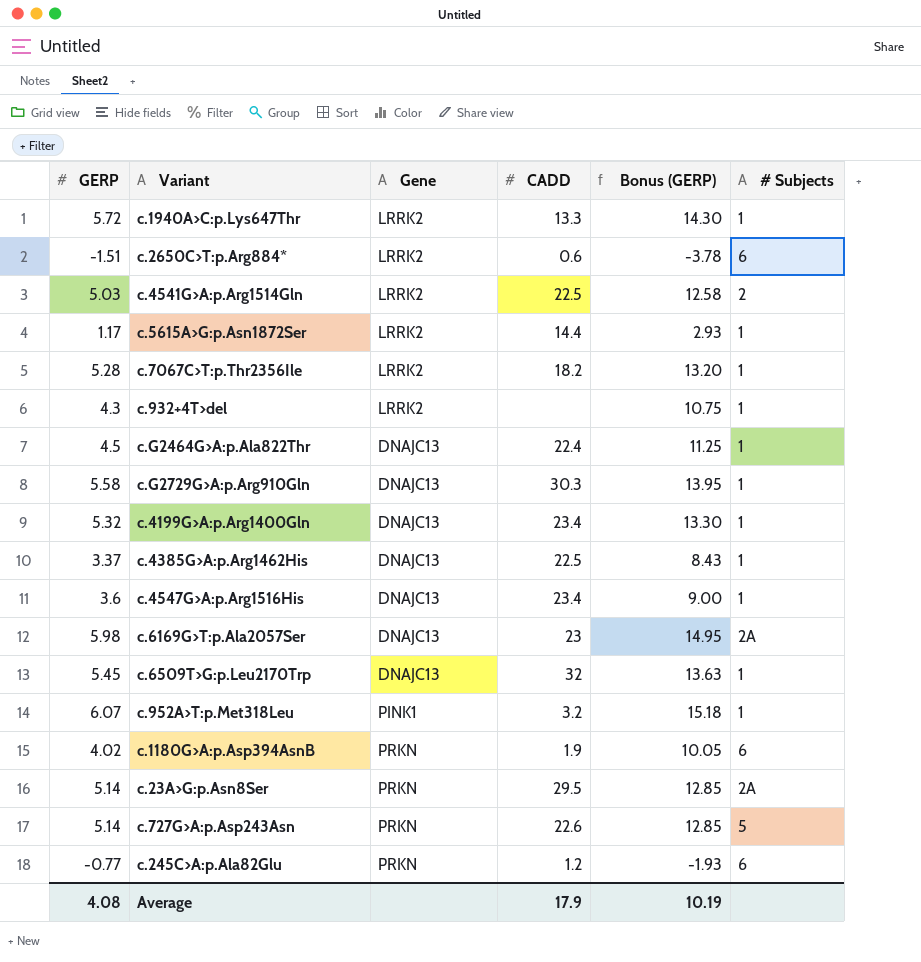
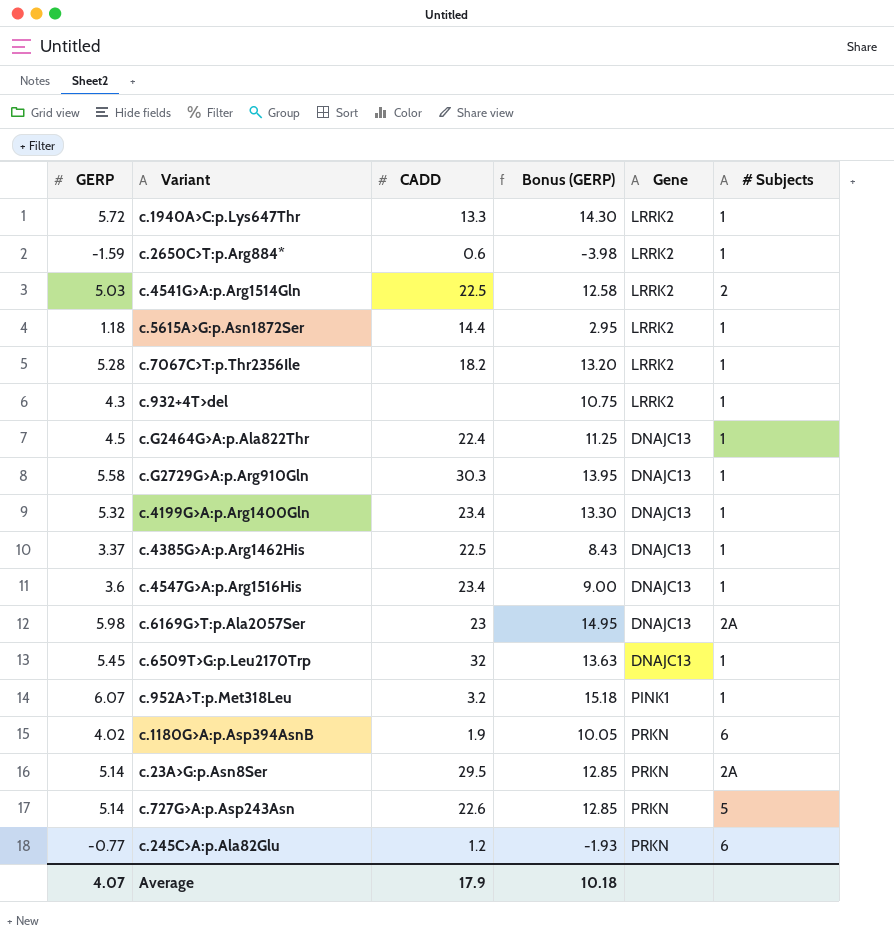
column Gene | position: 3 -> 5
c.2650C>T:p.Arg884* | GERP: -1.51 -> -1.59
c.2650C>T:p.Arg884* | Bonus (GERP): -3.78 -> -3.98
c.2650C>T:p.Arg884* | # Subjects: 6 -> 1
c.5615A>G:p.Asn1872Ser | GERP: 1.17 -> 1.18
c.5615A>G:p.Asn1872Ser | Bonus (GERP): 2.93 -> 2.95
Average | GERP: 4.08 -> 4.07
Average | Bonus (GERP): 10.19 -> 10.18

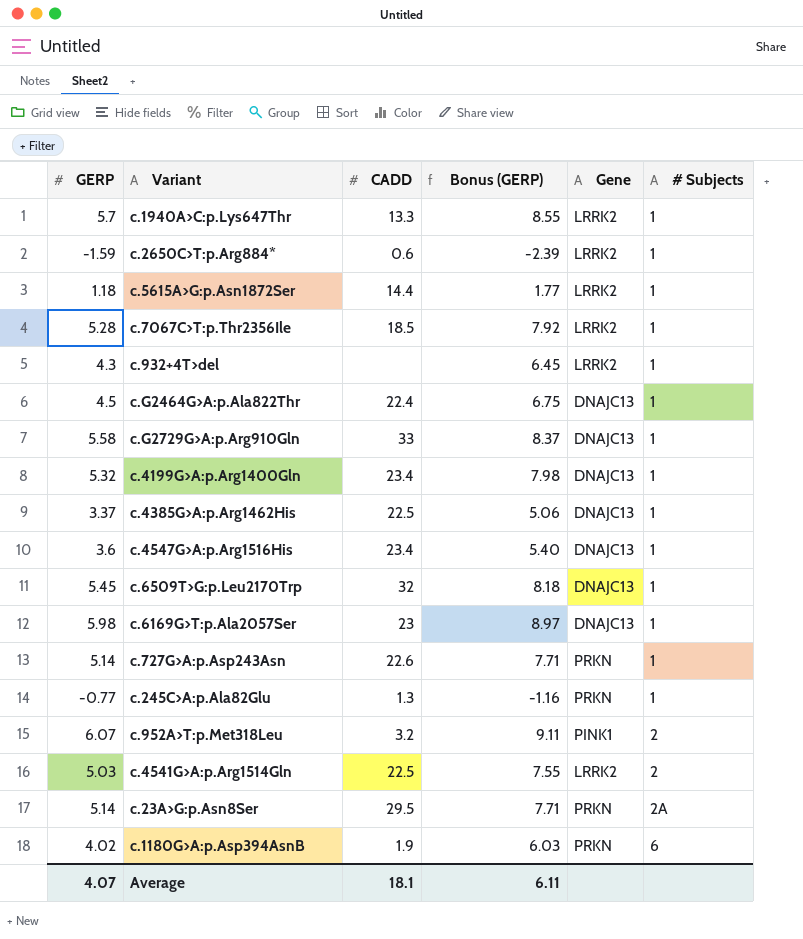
row order: none -> # Subjects ascending
column Bonus (GERP) | formula: [GERP] * 2.5 -> [GERP] * 1.5
c.1940A>C:p.Lys647Thr | GERP: 5.72 -> 5.7
c.7067C>T:p.Thr2356Ile | CADD: 18.2 -> 18.5
c.G2729G>A:p.Arg910Gln | CADD: 30.3 -> 33
c.6169G>T:p.Ala2057Ser | # Subjects: 2A -> 1
c.727G>A:p.Asp243Asn | # Subjects: 5 -> 1
c.245C>A:p.Ala82Glu | CADD: 1.2 -> 1.3
c.245C>A:p.Ala82Glu | # Subjects: 6 -> 1
c.952A>T:p.Met318Leu | # Subjects: 1 -> 2
Average | CADD: 17.9 -> 18.1
Average | Bonus (GERP): 10.18 -> 6.11

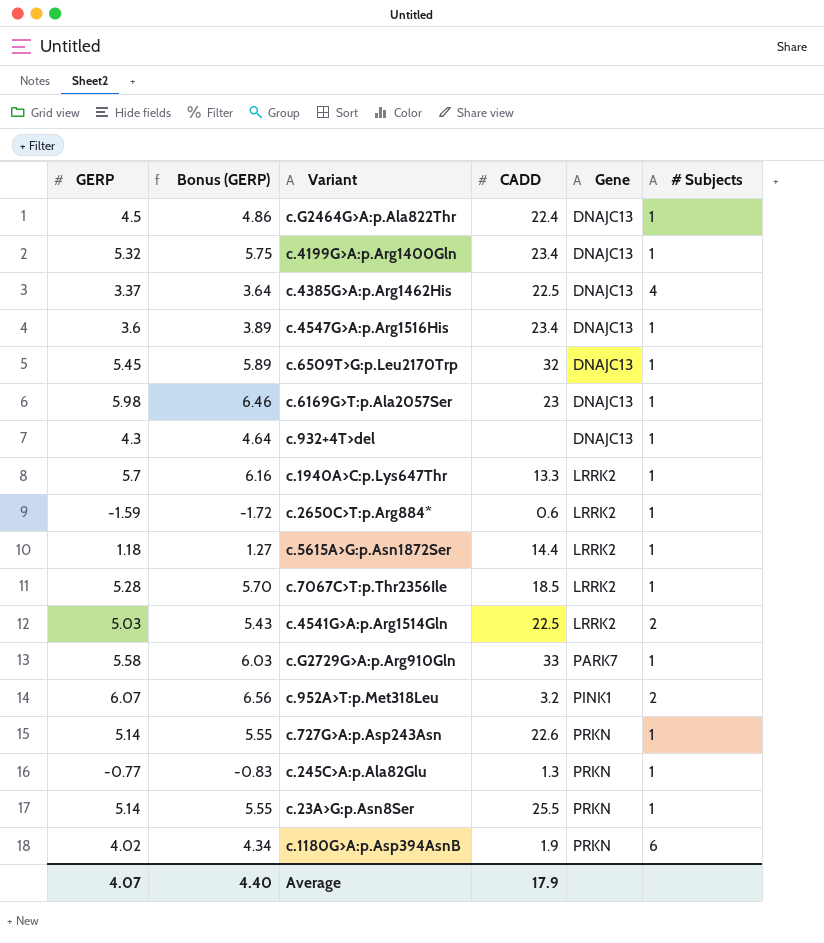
row order: # Subjects ascending -> Gene ascending
column Bonus (GERP) | formula: [GERP] * 1.5 -> [GERP] * 1.08
column Bonus (GERP) | position: 4 -> 2
c.4385G>A:p.Arg1462His | # Subjects: 1 -> 4
c.932+4T>del | Gene: LRRK2 -> DNAJC13
c.G2729G>A:p.Arg910Gln | Gene: DNAJC13 -> PARK7
c.23A>G:p.Asn8Ser | CADD: 29.5 -> 25.5
c.23A>G:p.Asn8Ser | # Subjects: 2A -> 1
Average | Bonus (GERP): 6.11 -> 4.40
Average | CADD: 18.1 -> 17.9

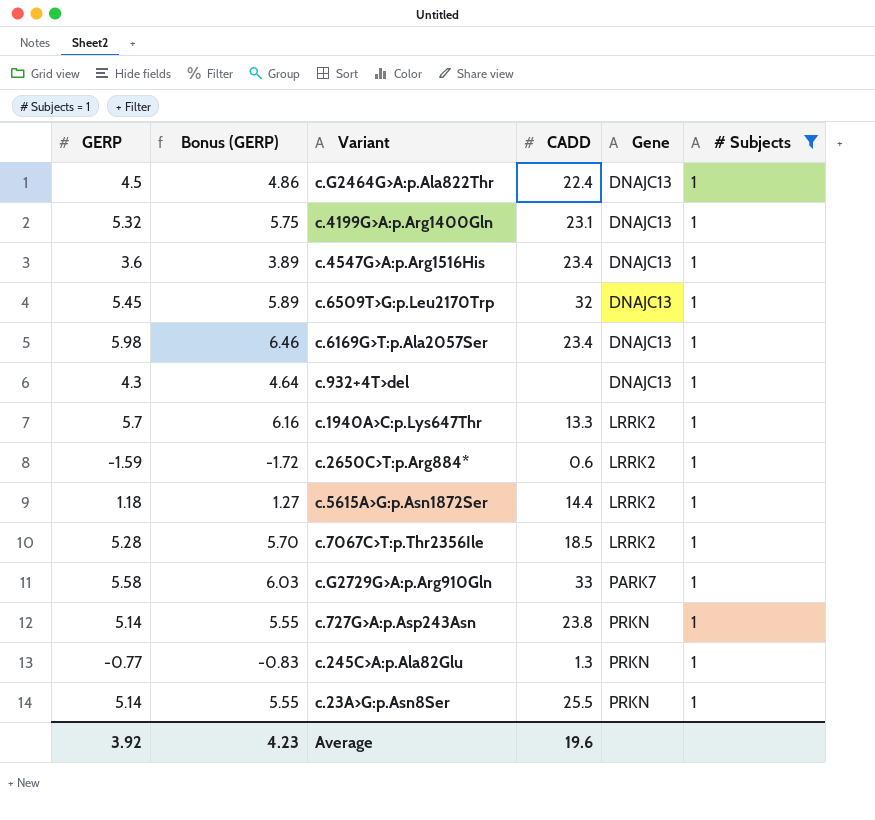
filter: none -> # Subjects = 1
c.4199G>A:p.Arg1400Gln | CADD: 23.4 -> 23.1
c.6169G>T:p.Ala2057Ser | CADD: 23 -> 23.4
c.727G>A:p.Asp243Asn | CADD: 22.6 -> 23.8
Average | GERP: 4.07 -> 3.92
Average | Bonus (GERP): 4.40 -> 4.23
Average | CADD: 17.9 -> 19.6

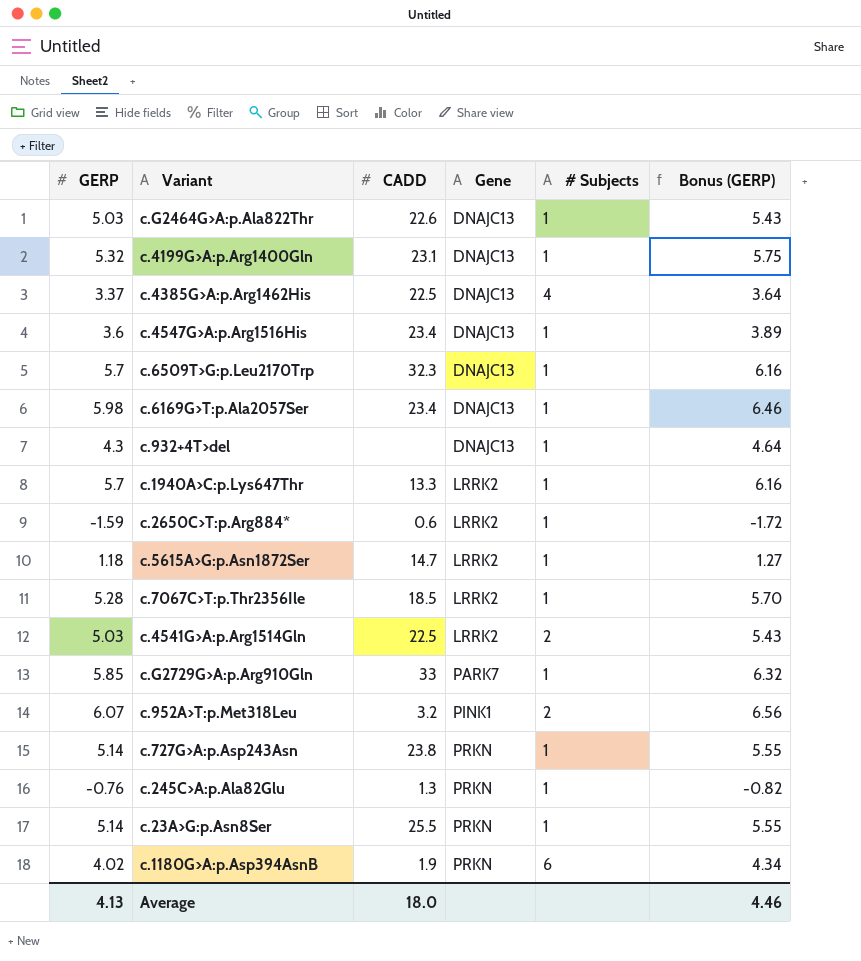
filter: # Subjects = 1 -> none
column Bonus (GERP) | position: 2 -> 6
c.G2464G>A:p.Ala822Thr | GERP: 4.5 -> 5.03
c.G2464G>A:p.Ala822Thr | CADD: 22.4 -> 22.6
c.G2464G>A:p.Ala822Thr | Bonus (GERP): 4.86 -> 5.43
c.6509T>G:p.Leu2170Trp | GERP: 5.45 -> 5.7
c.6509T>G:p.Leu2170Trp | CADD: 32 -> 32.3
c.6509T>G:p.Leu2170Trp | Bonus (GERP): 5.89 -> 6.16
c.5615A>G:p.Asn1872Ser | CADD: 14.4 -> 14.7
c.G2729G>A:p.Arg910Gln | GERP: 5.58 -> 5.85
c.G2729G>A:p.Arg910Gln | Bonus (GERP): 6.03 -> 6.32
c.245C>A:p.Ala82Glu | GERP: -0.77 -> -0.76
c.245C>A:p.Ala82Glu | Bonus (GERP): -0.83 -> -0.82
Average | GERP: 3.92 -> 4.13
Average | CADD: 19.6 -> 18.0
Average | Bonus (GERP): 4.23 -> 4.46

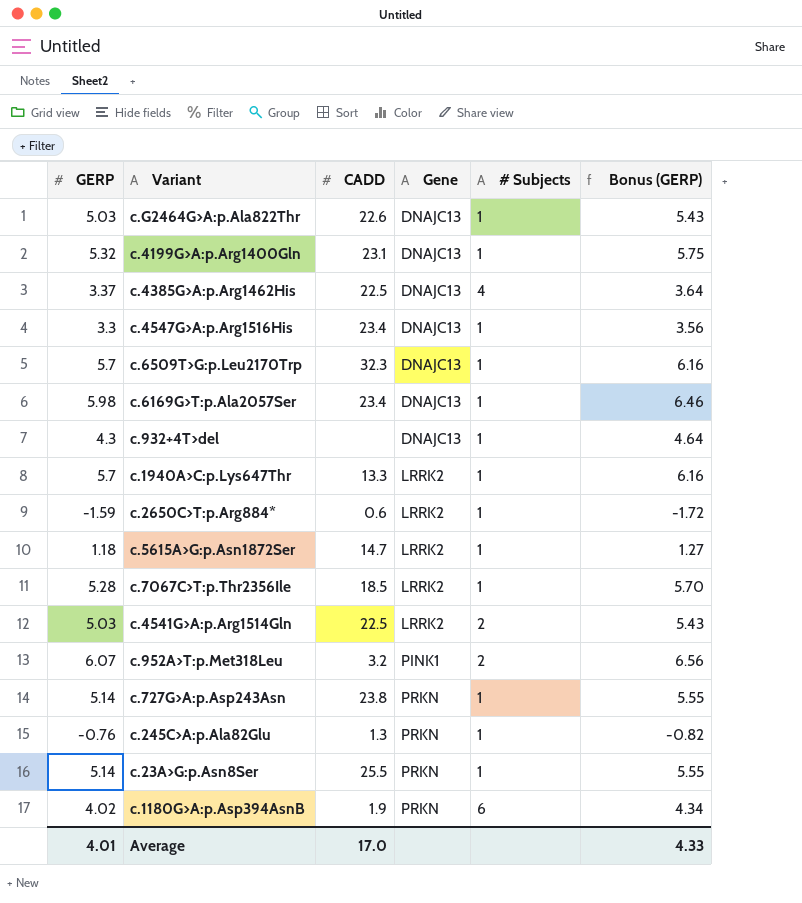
row c.G2729G>A:p.Arg910Gln: 5.85 | 33 | PARK7 | 1 | 6.32 -> none
c.4547G>A:p.Arg1516His | GERP: 3.6 -> 3.3
c.4547G>A:p.Arg1516His | Bonus (GERP): 3.89 -> 3.56
Average | GERP: 4.13 -> 4.01
Average | CADD: 18.0 -> 17.0
Average | Bonus (GERP): 4.46 -> 4.33

